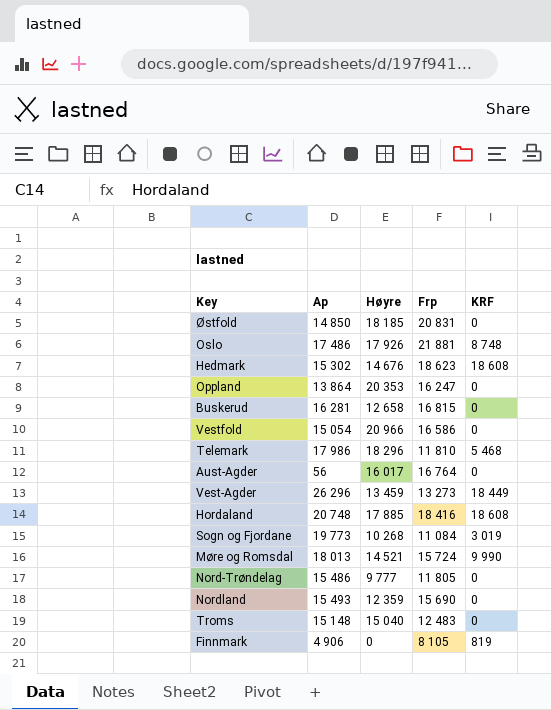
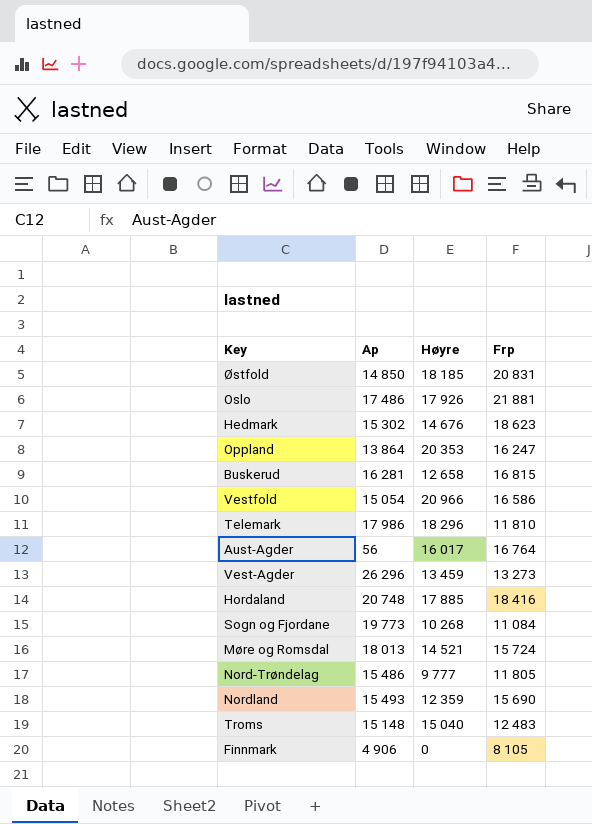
column KRF | position: 5 -> none

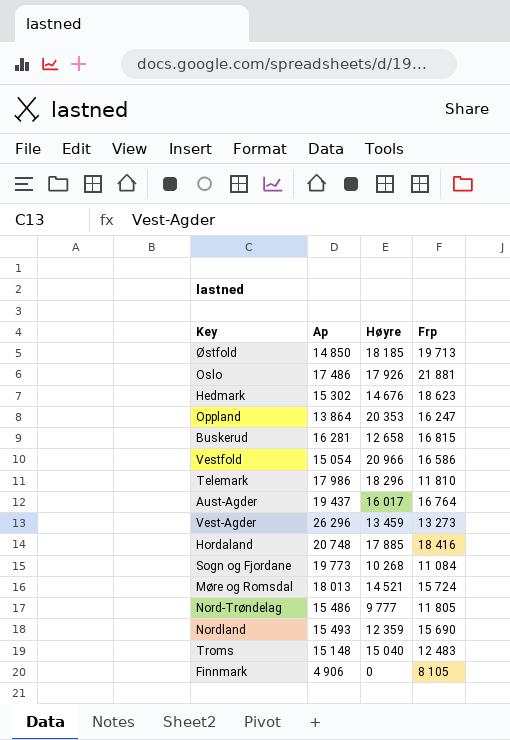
Østfold | Frp: 20 831 -> 19 713
Aust-Agder | Ap: 56 -> 19 437

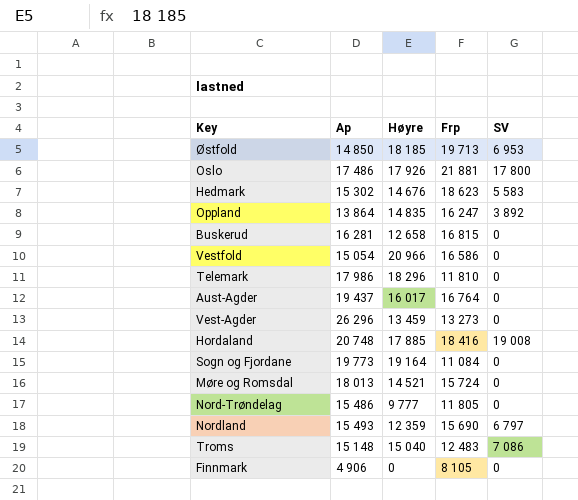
column SV | position: none -> 5
Oppland | Høyre: 20 353 -> 14 835
Sogn og Fjordane | Høyre: 10 268 -> 19 164

